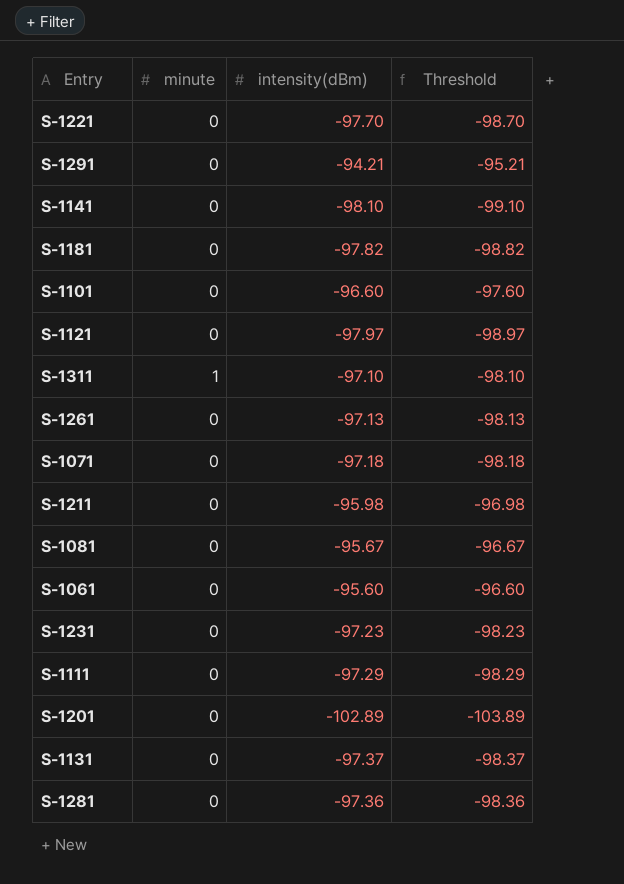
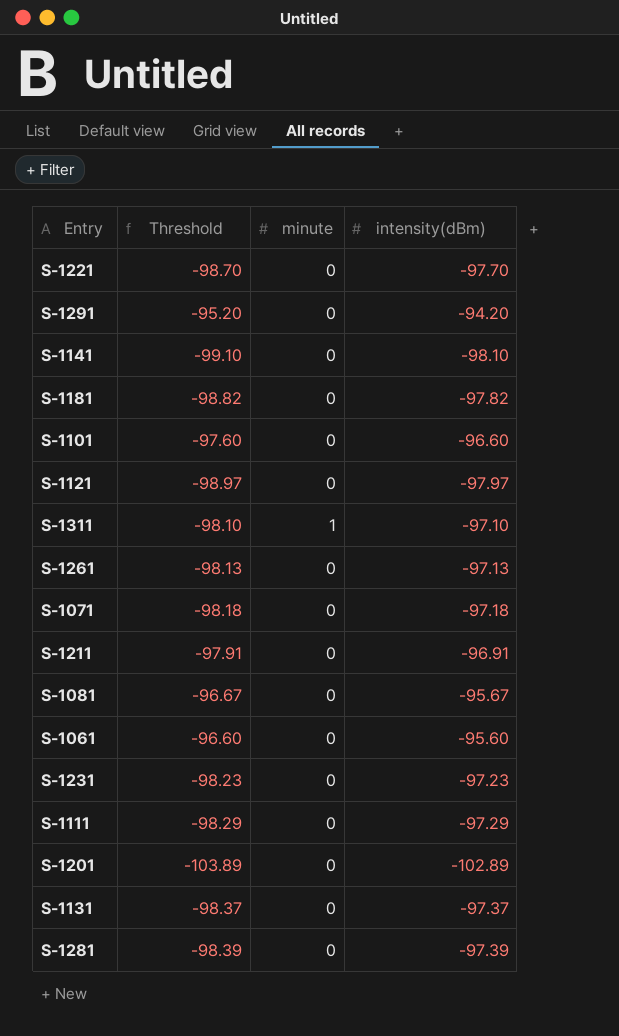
column Threshold | position: 4 -> 2
S-1291 | Threshold: -95.21 -> -95.20
S-1291 | intensity(dBm): -94.21 -> -94.20
S-1211 | Threshold: -96.98 -> -97.91
S-1211 | intensity(dBm): -95.98 -> -96.91
S-1281 | Threshold: -98.36 -> -98.39
S-1281 | intensity(dBm): -97.36 -> -97.39

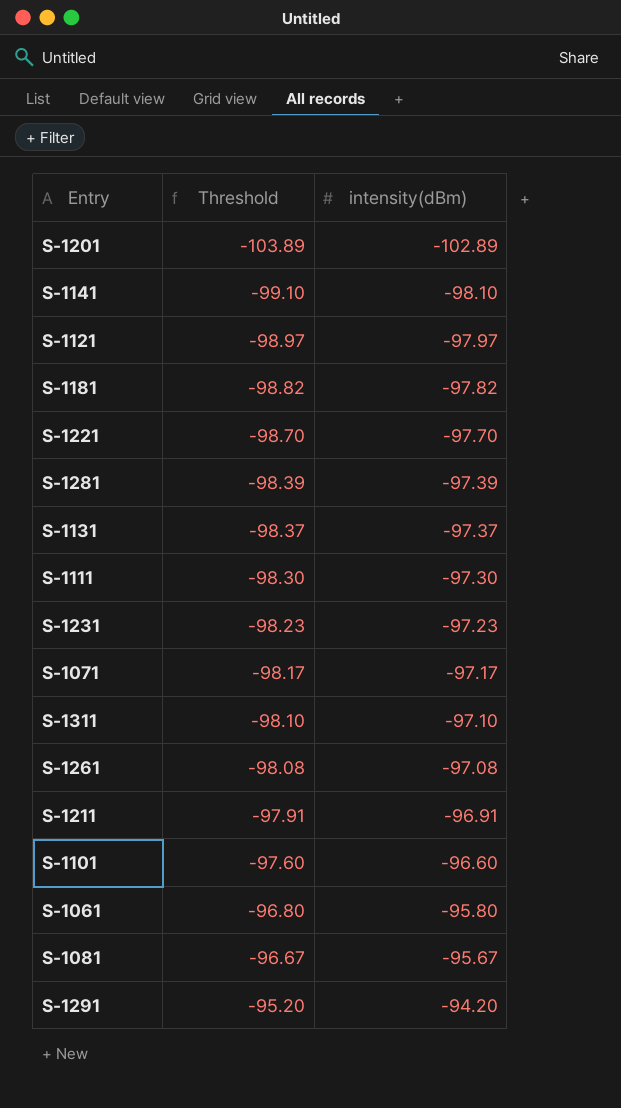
row order: none -> Threshold ascending
column minute | position: 3 -> none
S-1111 | Threshold: -98.29 -> -98.30
S-1111 | intensity(dBm): -97.29 -> -97.30
S-1071 | Threshold: -98.18 -> -98.17
S-1071 | intensity(dBm): -97.18 -> -97.17
S-1261 | Threshold: -98.13 -> -98.08
S-1261 | intensity(dBm): -97.13 -> -97.08
S-1061 | Threshold: -96.60 -> -96.80
S-1061 | intensity(dBm): -95.60 -> -95.80

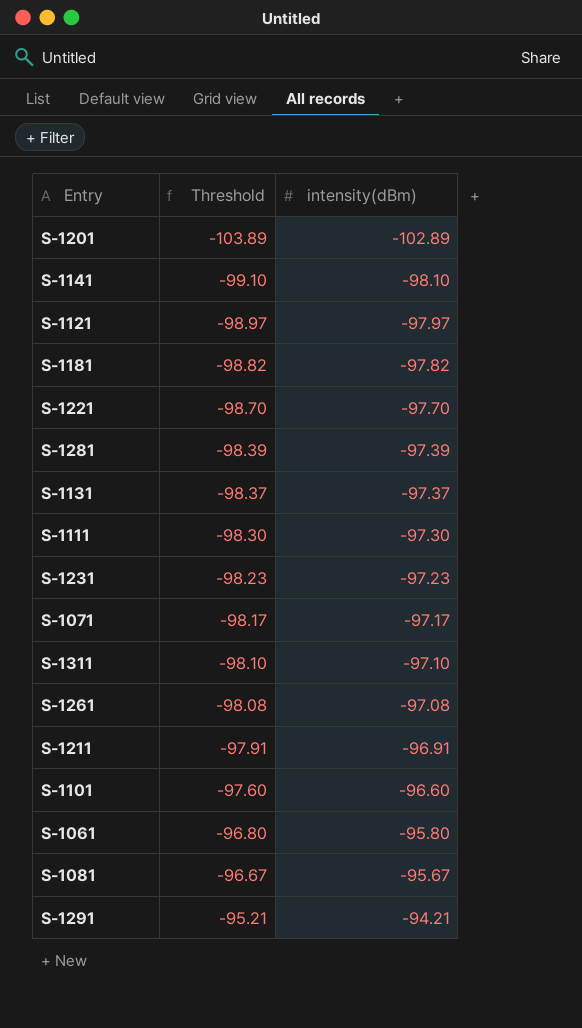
S-1291 | Threshold: -95.20 -> -95.21
S-1291 | intensity(dBm): -94.20 -> -94.21

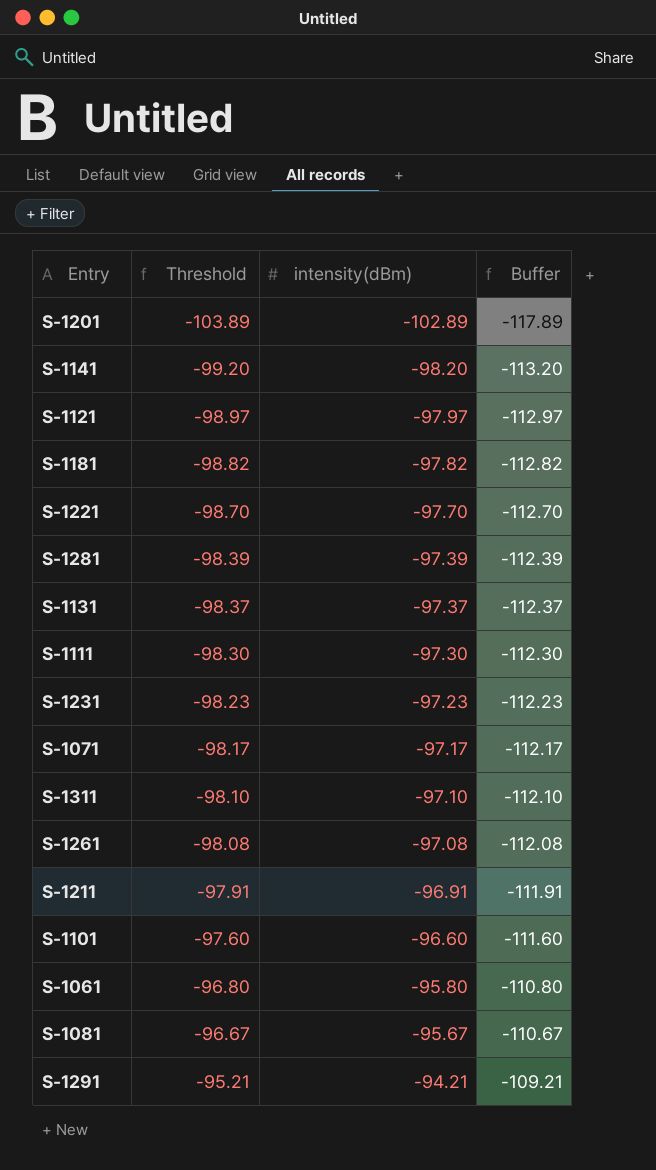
column Buffer | formula: none -> [intensity(dBm)] - 15
S-1141 | Threshold: -99.10 -> -99.20
S-1141 | intensity(dBm): -98.10 -> -98.20

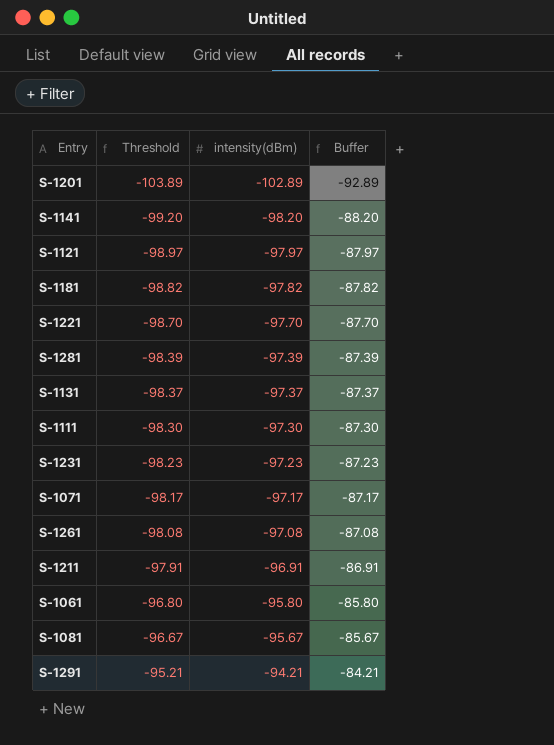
column Buffer | formula: [intensity(dBm)] - 15 -> [intensity(dBm)] + 10
row S-1311: -98.10 | -97.10 | -112.10 -> none
row S-1101: -97.60 | -96.60 | -111.60 -> none

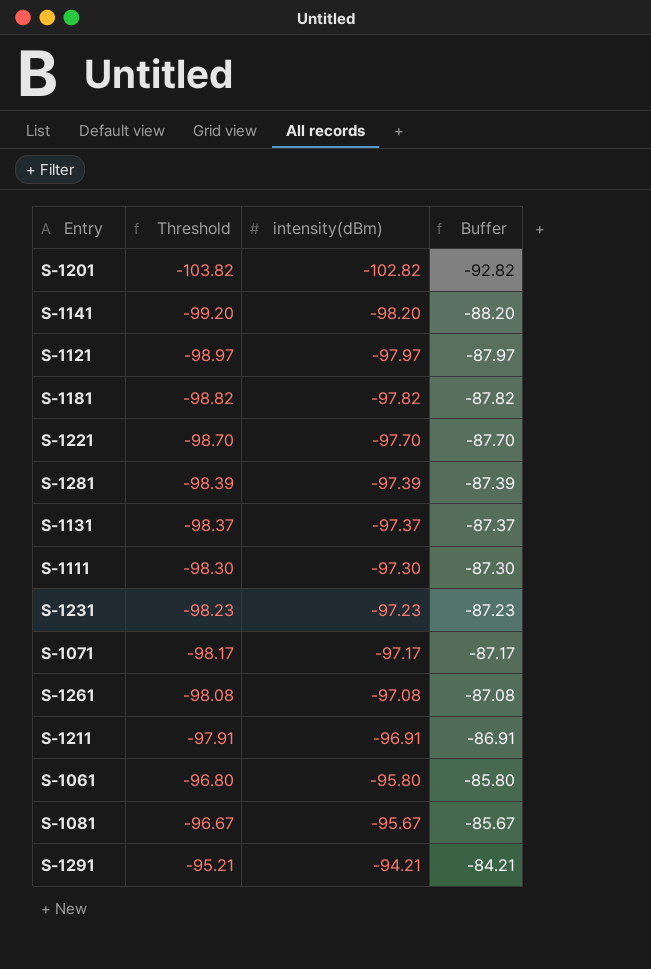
S-1201 | Threshold: -103.89 -> -103.82
S-1201 | intensity(dBm): -102.89 -> -102.82
S-1201 | Buffer: -92.89 -> -92.82

